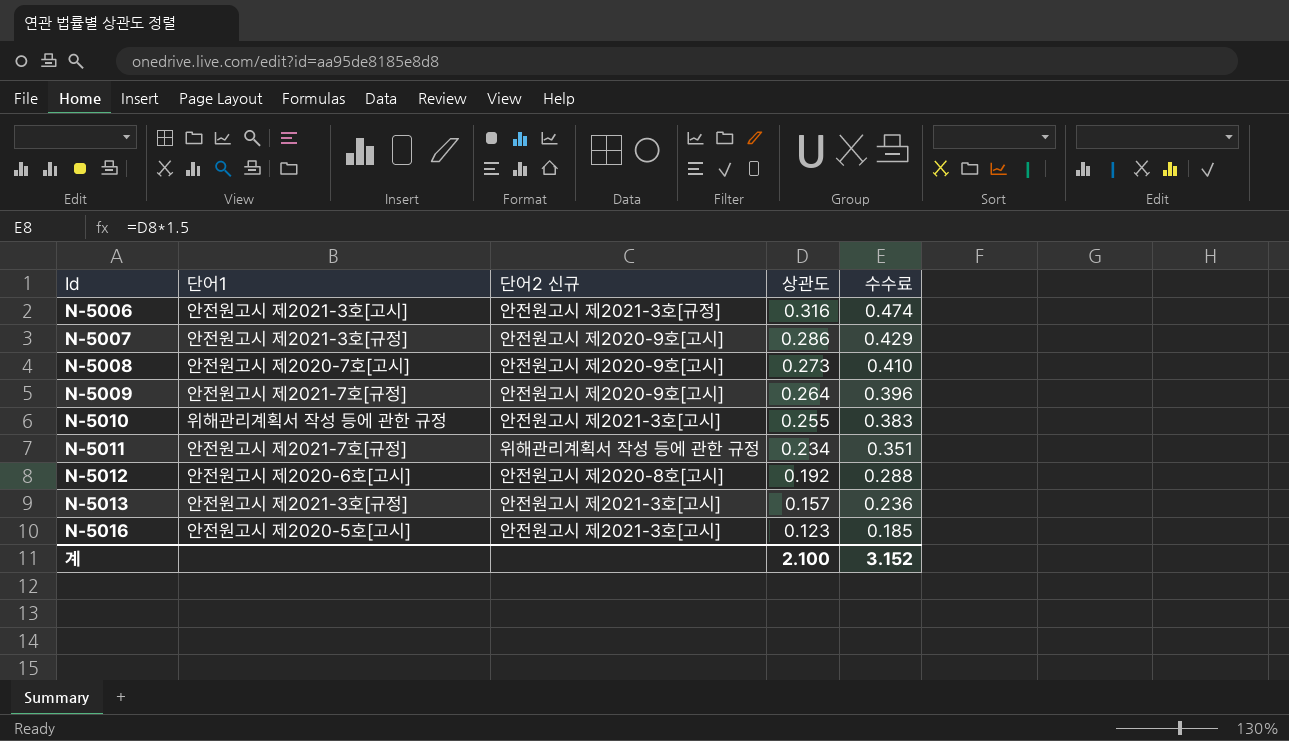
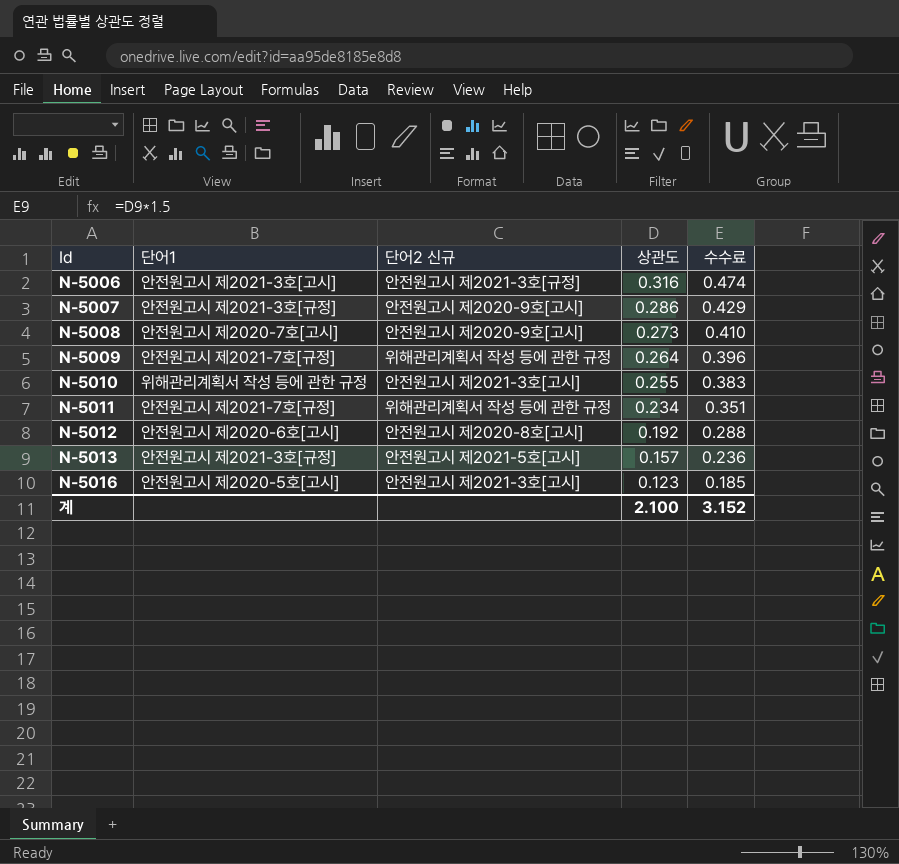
N-5009 | 단어2 신규: 안전원고시 제2020-9호[고시] -> 위해관리계획서 작성 등에 관한 규정
N-5013 | 단어2 신규: 안전원고시 제2021-3호[고시] -> 안전원고시 제2021-5호[고시]

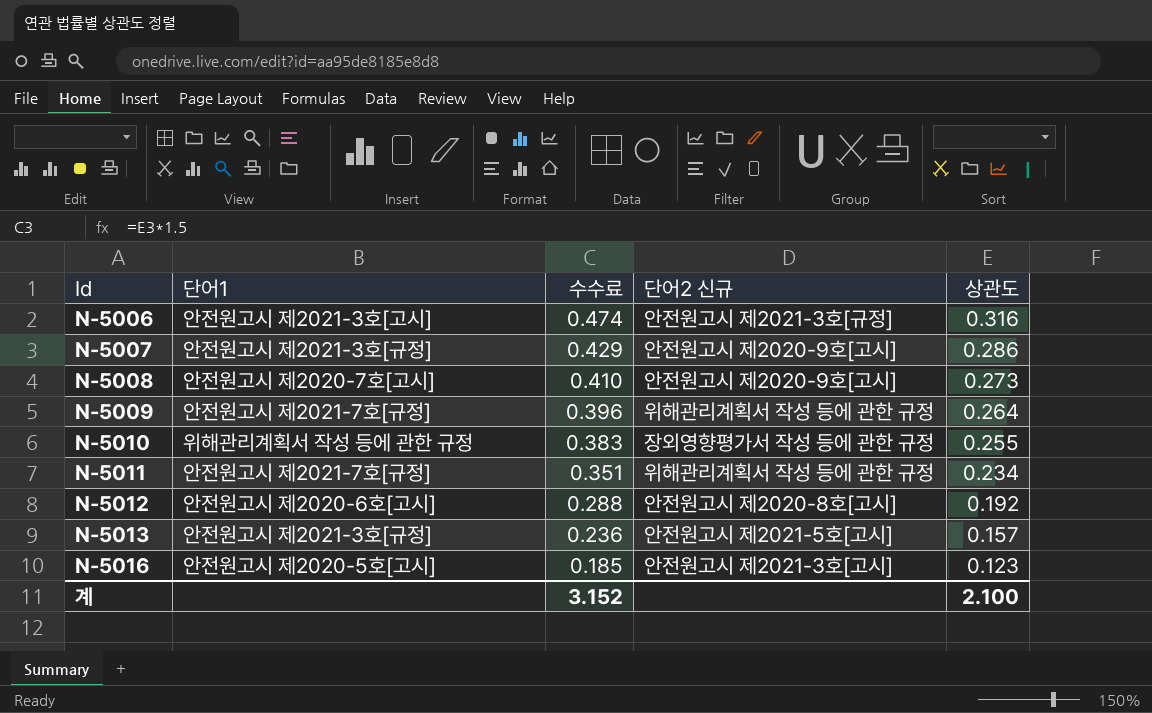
column 수수료 | position: 5 -> 3
N-5010 | 단어2 신규: 안전원고시 제2021-3호[고시] -> 장외영향평가서 작성 등에 관한 규정

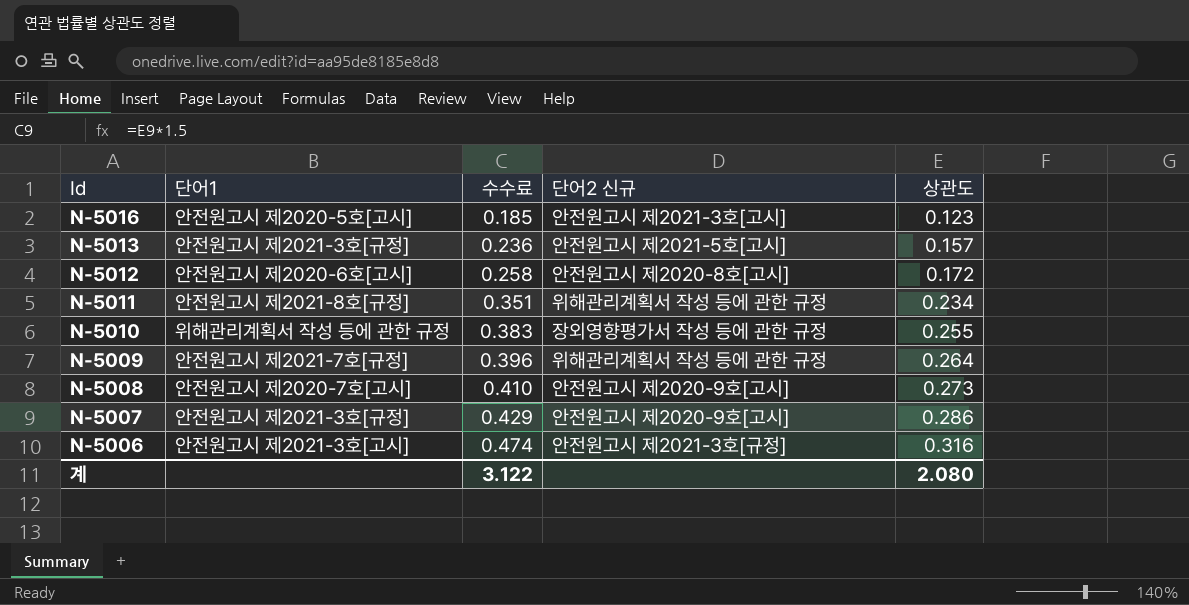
row order: Id ascending -> Id descending
N-5012 | 수수료: 0.288 -> 0.258
N-5012 | 상관도: 0.192 -> 0.172
N-5011 | 단어1: 안전원고시 제2021-7호[규정] -> 안전원고시 제2021-8호[규정]
계 | 수수료: 3.152 -> 3.122
계 | 상관도: 2.100 -> 2.080

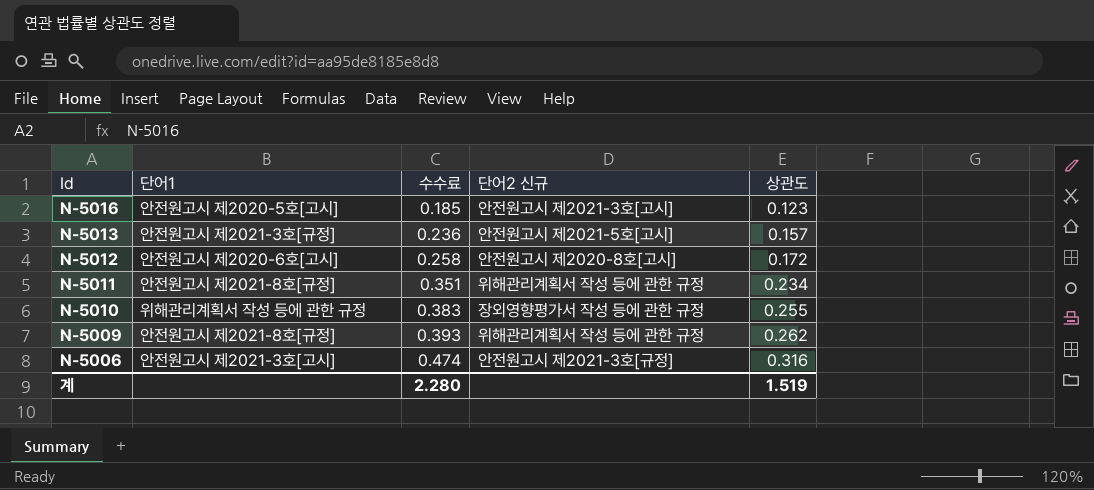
row N-5008: 안전원고시 제2020-7호[고시] | 0.410 | 안전원고시 제2020-9호[고시] | 0.273 -> none
row N-5007: 안전원고시 제2021-3호[규정] | 0.429 | 안전원고시 제2020-9호[고시] | 0.286 -> none
N-5009 | 단어1: 안전원고시 제2021-7호[규정] -> 안전원고시 제2021-8호[규정]
N-5009 | 수수료: 0.396 -> 0.393
N-5009 | 상관도: 0.264 -> 0.262
계 | 수수료: 3.122 -> 2.280
계 | 상관도: 2.080 -> 1.519

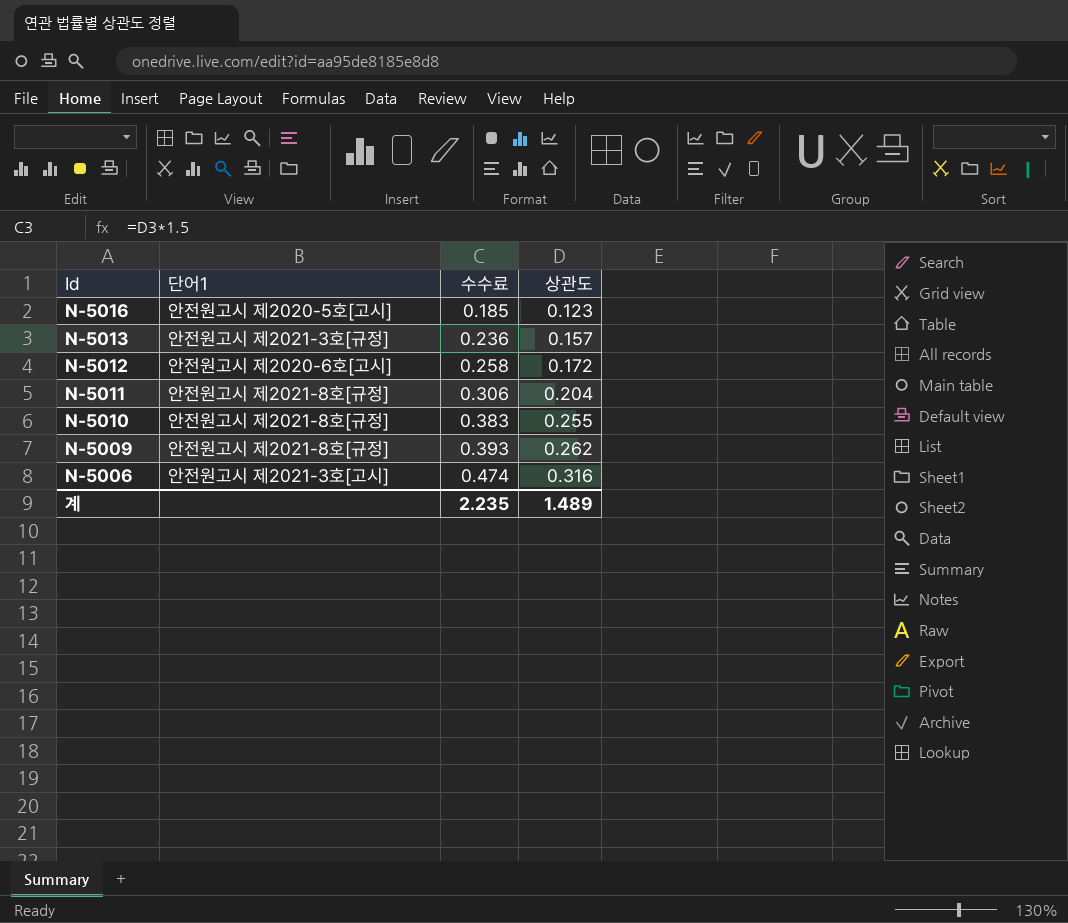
column 단어2 신규 | position: 4 -> none
N-5011 | 수수료: 0.351 -> 0.306
N-5011 | 상관도: 0.234 -> 0.204
N-5010 | 단어1: 위해관리계획서 작성 등에 관한 규정 -> 안전원고시 제2021-8호[규정]
계 | 수수료: 2.280 -> 2.235
계 | 상관도: 1.519 -> 1.489

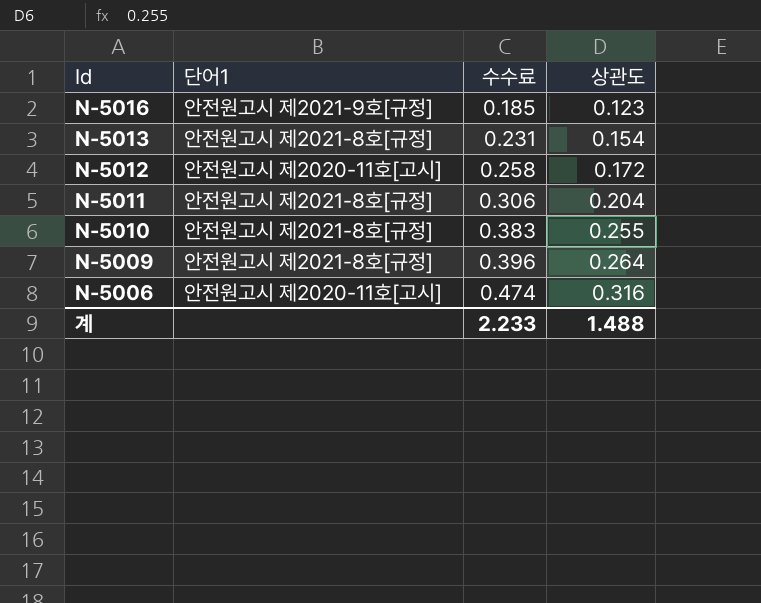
N-5016 | 단어1: 안전원고시 제2020-5호[고시] -> 안전원고시 제2021-9호[규정]
N-5013 | 단어1: 안전원고시 제2021-3호[규정] -> 안전원고시 제2021-8호[규정]
N-5013 | 수수료: 0.236 -> 0.231
N-5013 | 상관도: 0.157 -> 0.154
N-5012 | 단어1: 안전원고시 제2020-6호[고시] -> 안전원고시 제2020-11호[고시]
N-5009 | 수수료: 0.393 -> 0.396
N-5009 | 상관도: 0.262 -> 0.264
N-5006 | 단어1: 안전원고시 제2021-3호[고시] -> 안전원고시 제2020-11호[고시]
계 | 수수료: 2.235 -> 2.233
계 | 상관도: 1.489 -> 1.488

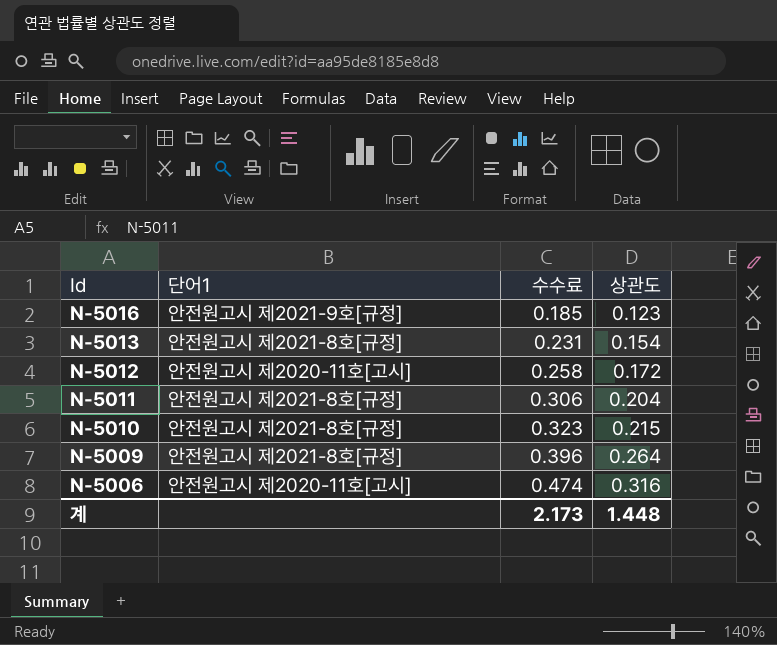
N-5010 | 수수료: 0.383 -> 0.323
N-5010 | 상관도: 0.255 -> 0.215
계 | 수수료: 2.233 -> 2.173
계 | 상관도: 1.488 -> 1.448

